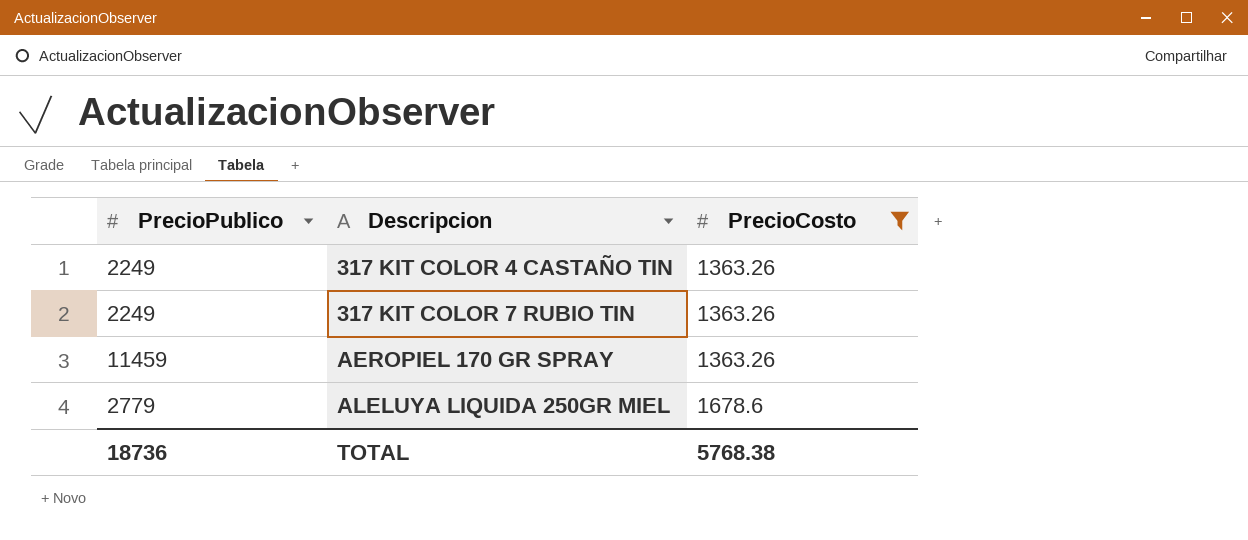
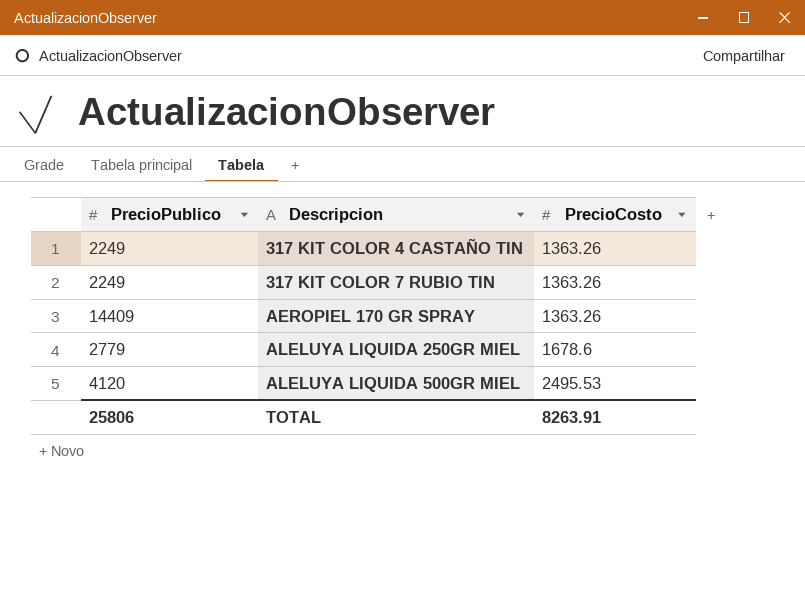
filter: PrecioCosto != 2495.53 -> none
AEROPIEL 170 GR SPRAY | PrecioPublico: 11459 -> 14409
TOTAL | PrecioPublico: 18736 -> 25806
TOTAL | PrecioCosto: 5768.38 -> 8263.91

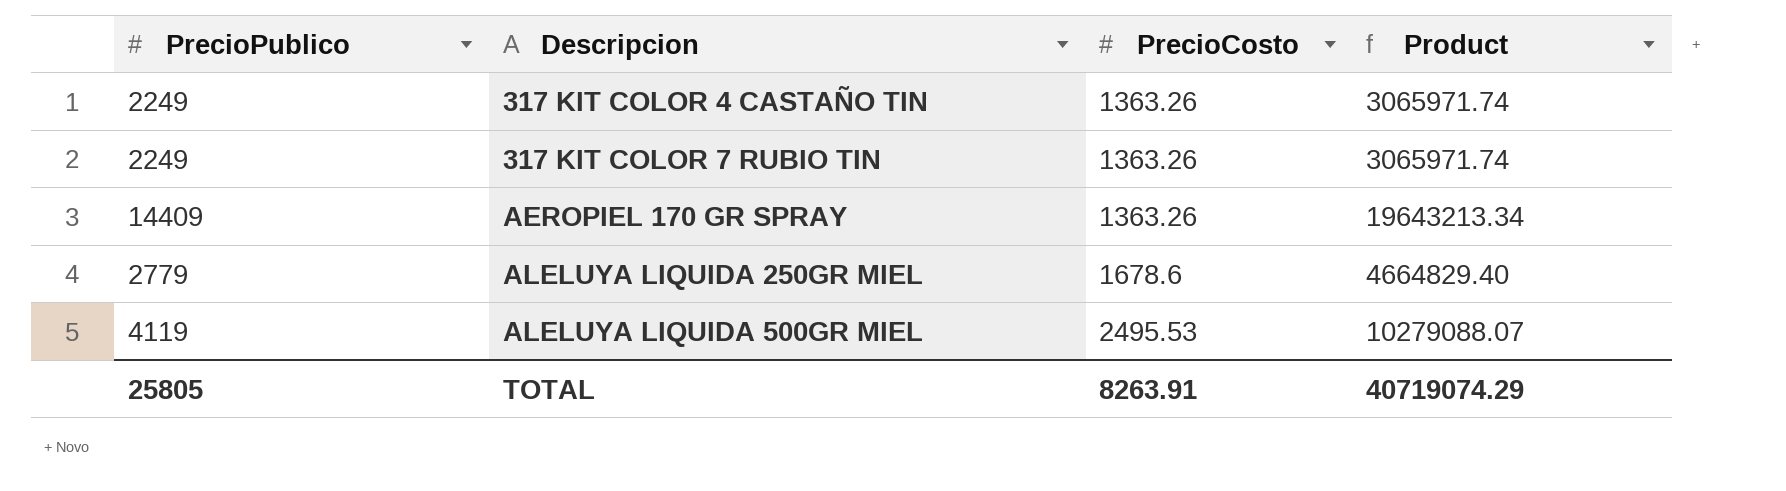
column Product | formula: none -> [PrecioPublico] * [PrecioCosto]
ALELUYA LIQUIDA 500GR MIEL | PrecioPublico: 4120 -> 4119
TOTAL | PrecioPublico: 25806 -> 25805

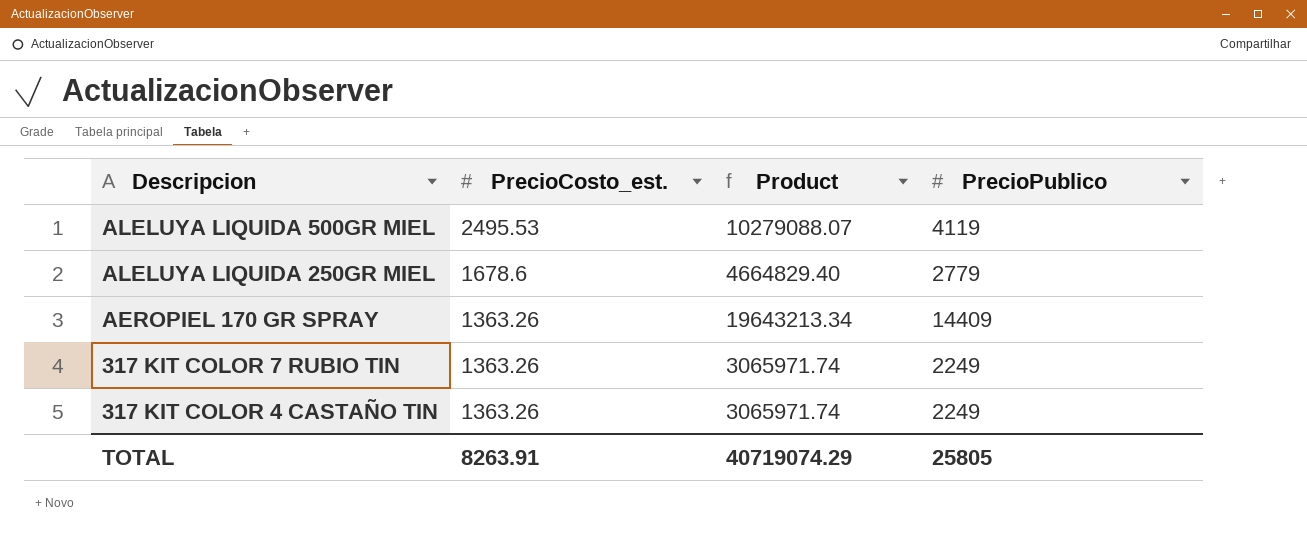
row order: Descripcion ascending -> Descripcion descending
column name: PrecioCosto -> PrecioCosto_est.
column PrecioPublico | position: 1 -> 4

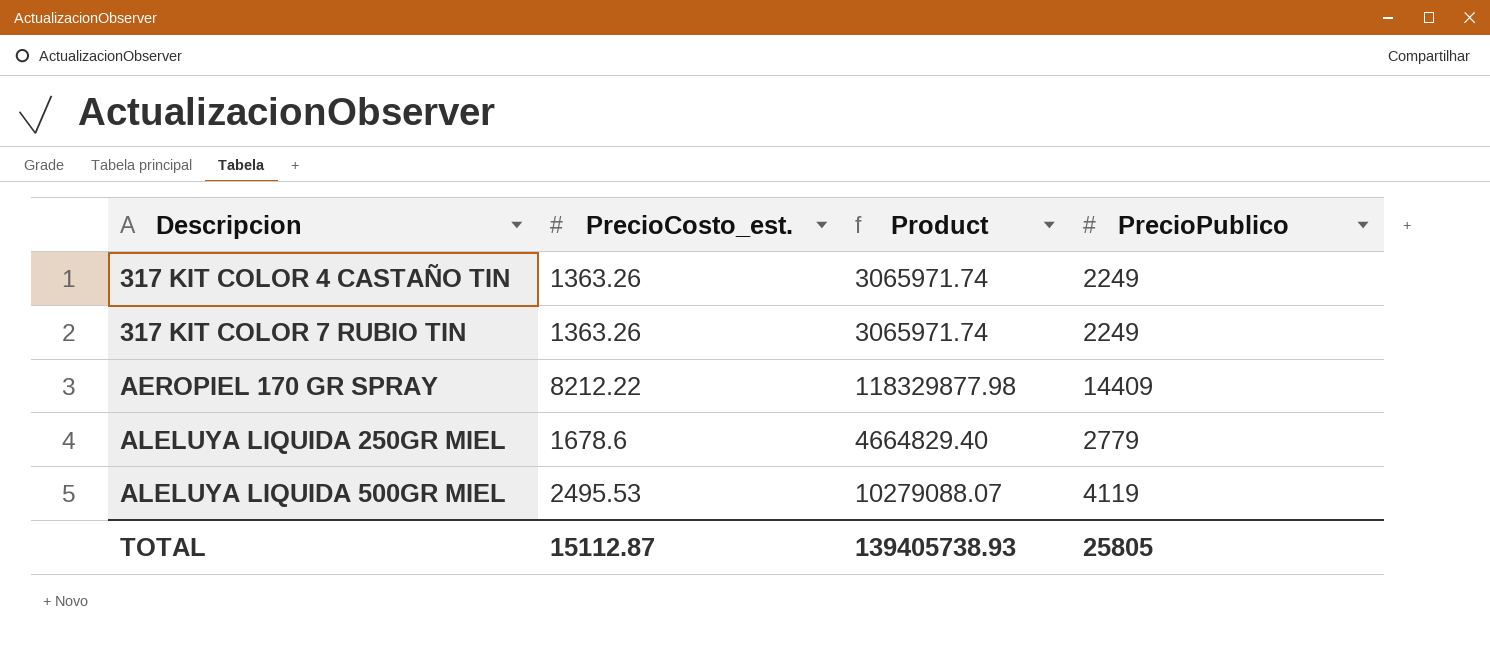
row order: Descripcion descending -> Descripcion ascending
AEROPIEL 170 GR SPRAY | PrecioCosto_est.: 1363.26 -> 8212.22
AEROPIEL 170 GR SPRAY | Product: 19643213.34 -> 118329877.98
TOTAL | PrecioCosto_est.: 8263.91 -> 15112.87
TOTAL | Product: 40719074.29 -> 139405738.93

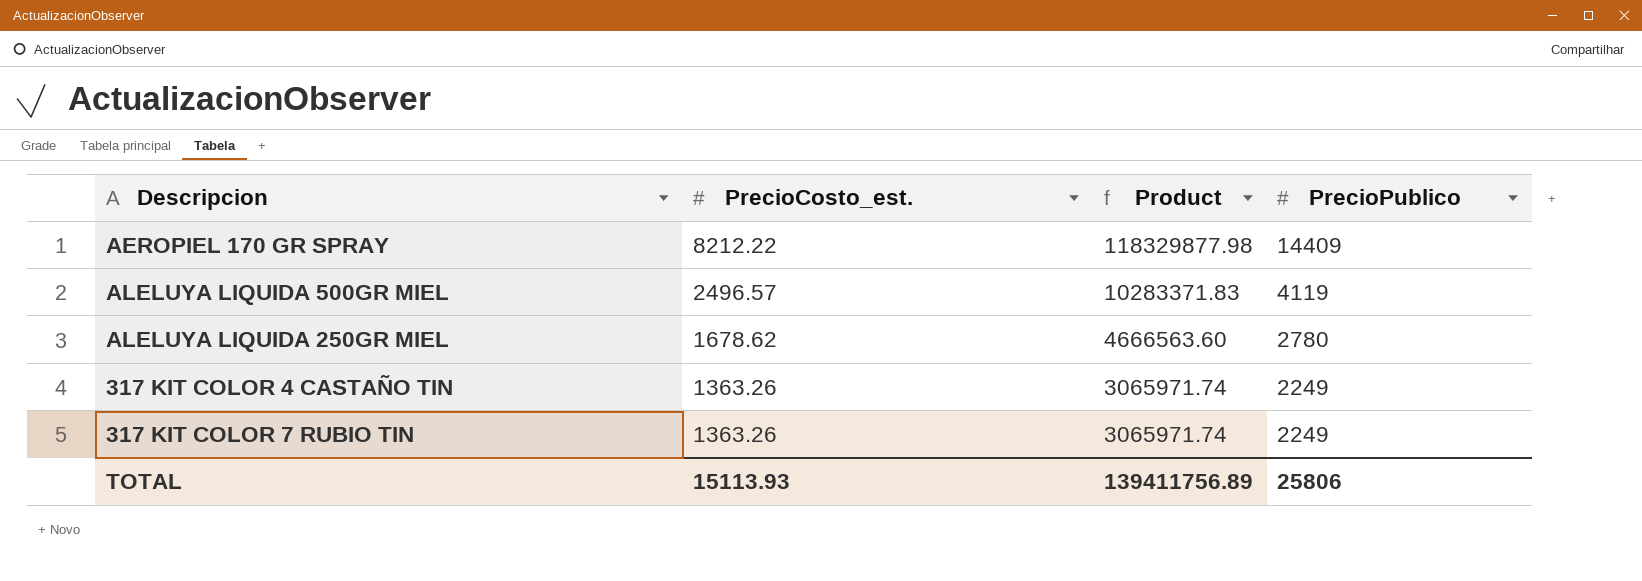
row order: Descripcion ascending -> PrecioCosto_est. descending
ALELUYA LIQUIDA 500GR MIEL | PrecioCosto_est.: 2495.53 -> 2496.57
ALELUYA LIQUIDA 500GR MIEL | Product: 10279088.07 -> 10283371.83
ALELUYA LIQUIDA 250GR MIEL | PrecioCosto_est.: 1678.6 -> 1678.62
ALELUYA LIQUIDA 250GR MIEL | Product: 4664829.40 -> 4666563.60
ALELUYA LIQUIDA 250GR MIEL | PrecioPublico: 2779 -> 2780
TOTAL | PrecioCosto_est.: 15112.87 -> 15113.93
TOTAL | Product: 139405738.93 -> 139411756.89
TOTAL | PrecioPublico: 25805 -> 25806

